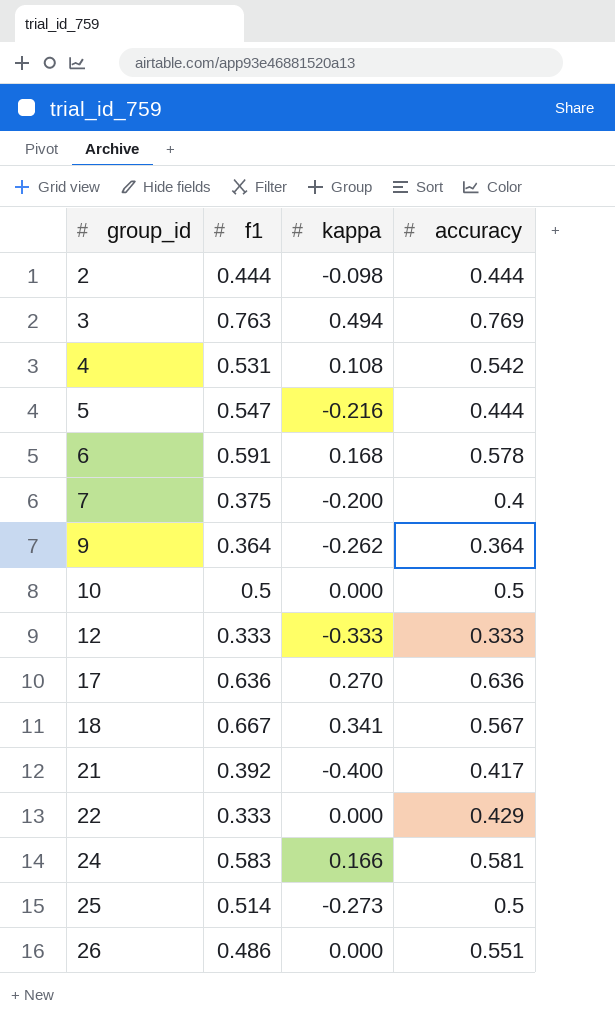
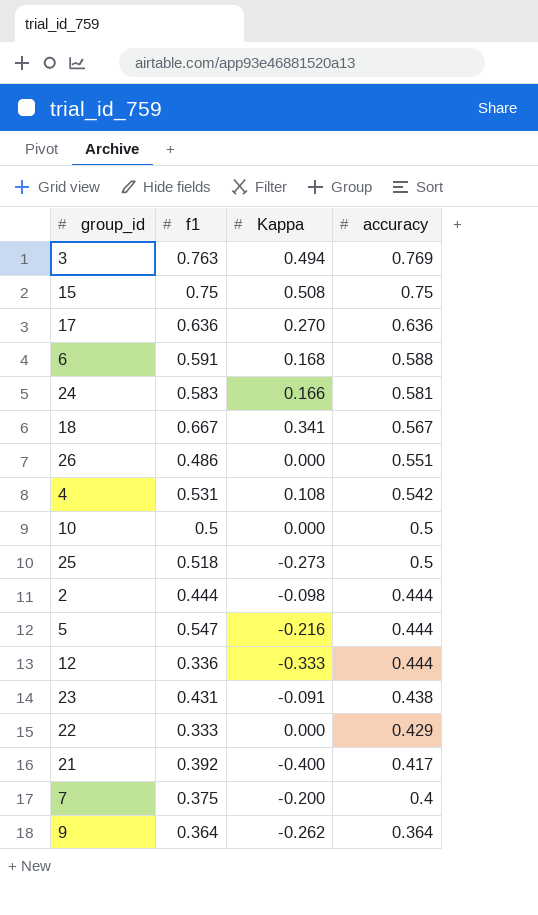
row order: group_id ascending -> accuracy descending
column name: kappa -> Kappa
row 15: none -> 0.75 | 0.508 | 0.75
6 | accuracy: 0.578 -> 0.588
25 | f1: 0.514 -> 0.518
12 | f1: 0.333 -> 0.336
12 | accuracy: 0.333 -> 0.444
row 23: none -> 0.431 | -0.091 | 0.438

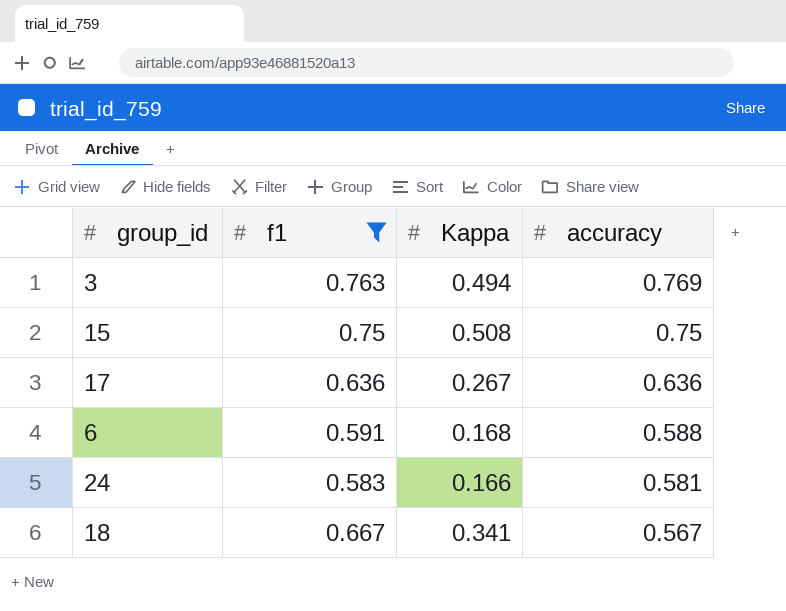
filter: none -> f1 >= 0.583
17 | Kappa: 0.270 -> 0.267

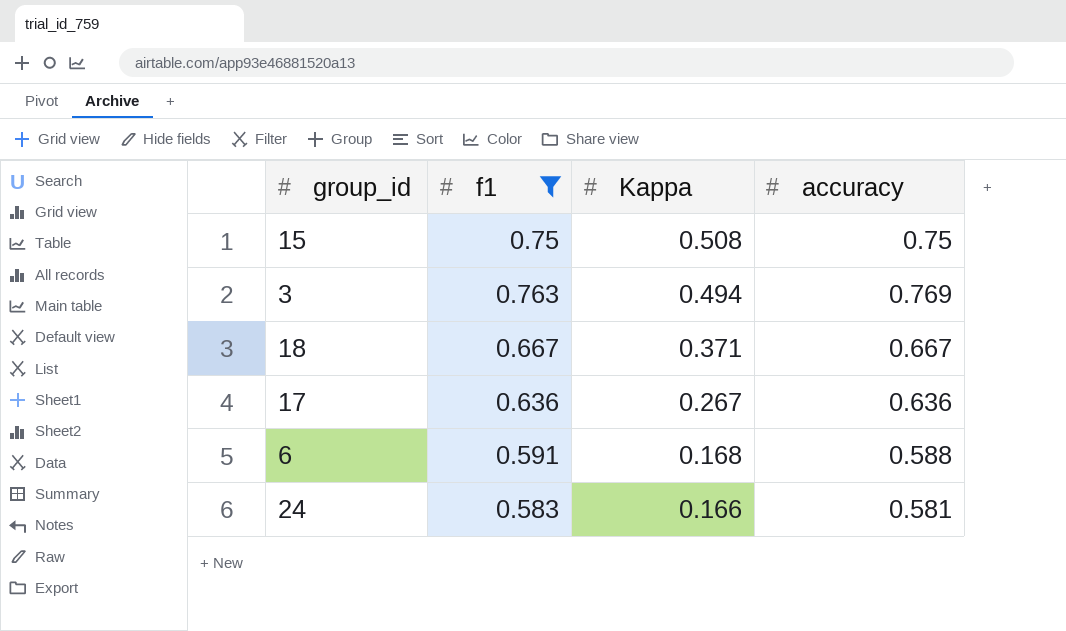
row order: accuracy descending -> Kappa descending
18 | Kappa: 0.341 -> 0.371
18 | accuracy: 0.567 -> 0.667

